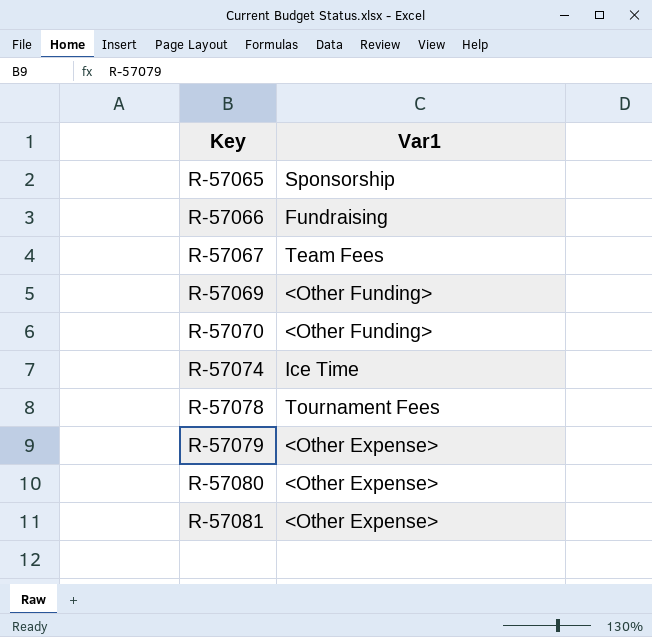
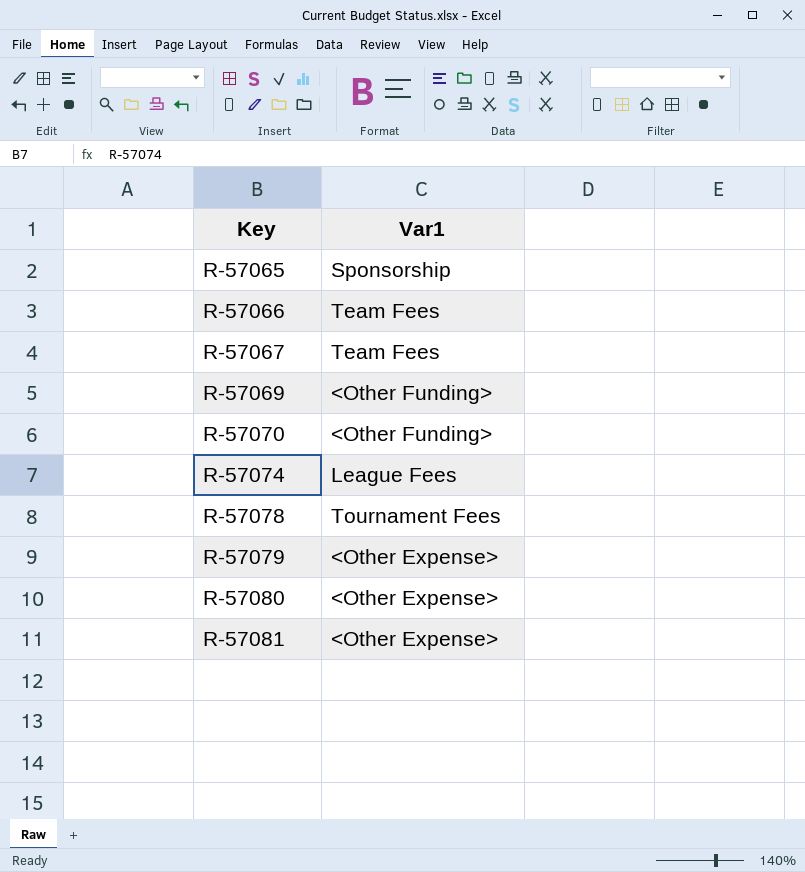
R-57066 | Var1: Fundraising -> Team Fees
R-57074 | Var1: Ice Time -> League Fees

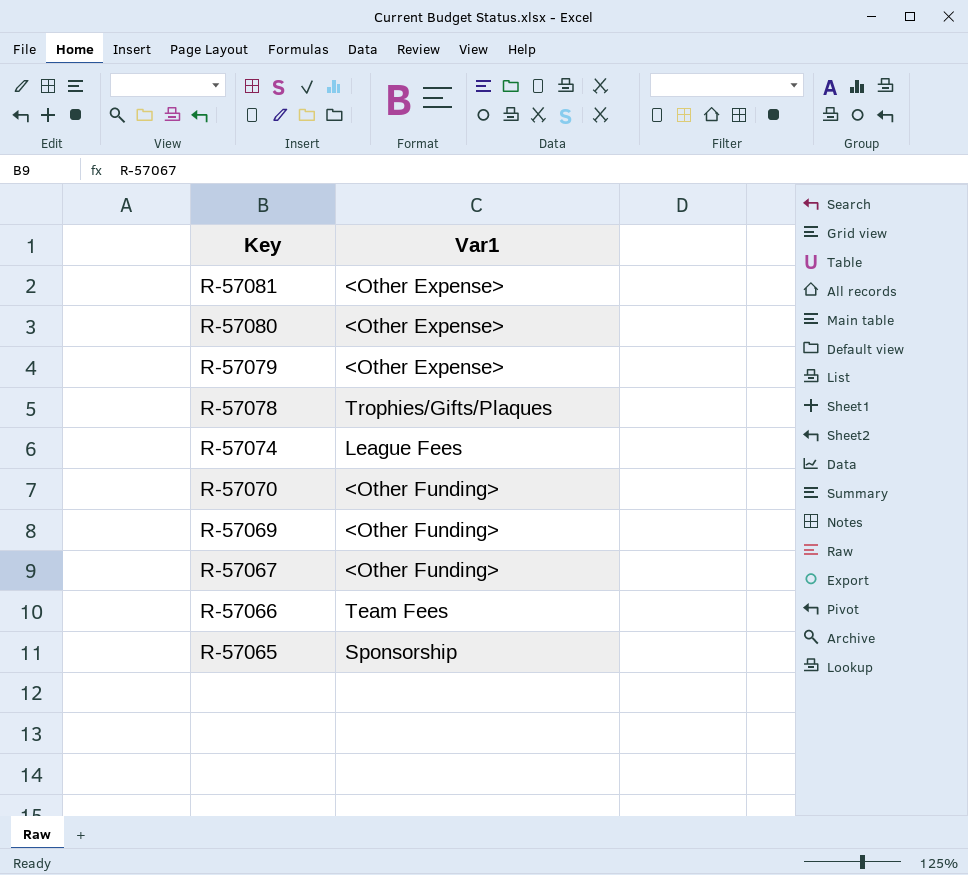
row order: Key ascending -> Key descending
R-57078 | Var1: Tournament Fees -> Trophies/Gifts/Plaques
R-57067 | Var1: Team Fees -> <Other Funding>

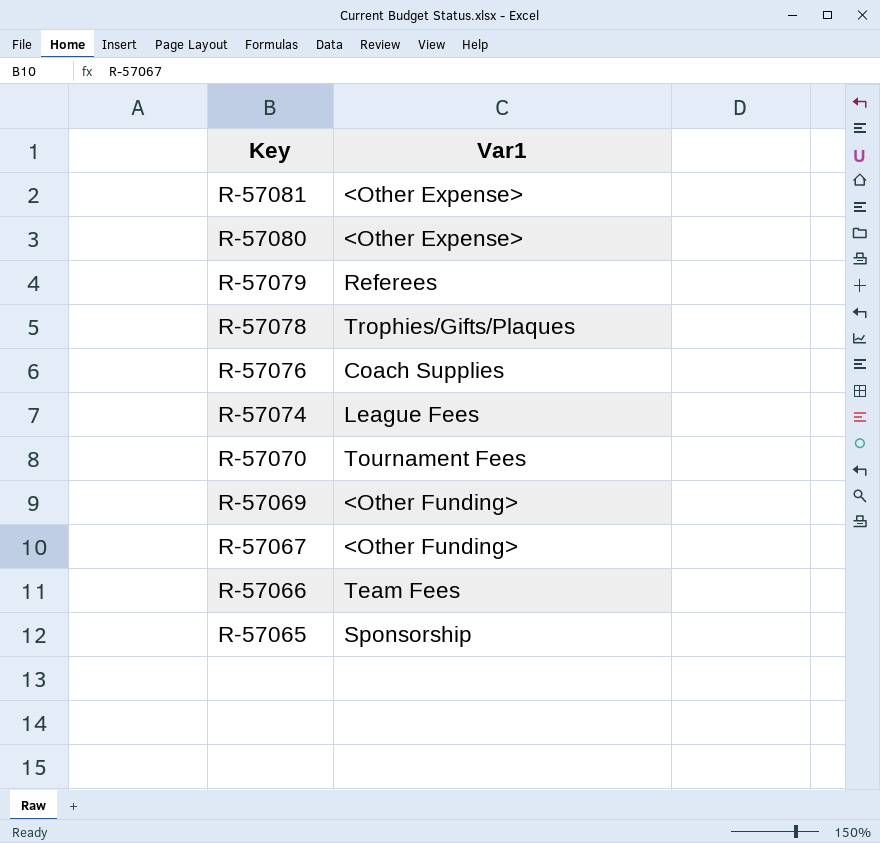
R-57079 | Var1: <Other Expense> -> Referees
row R-57076: none -> Coach Supplies
R-57070 | Var1: <Other Funding> -> Tournament Fees

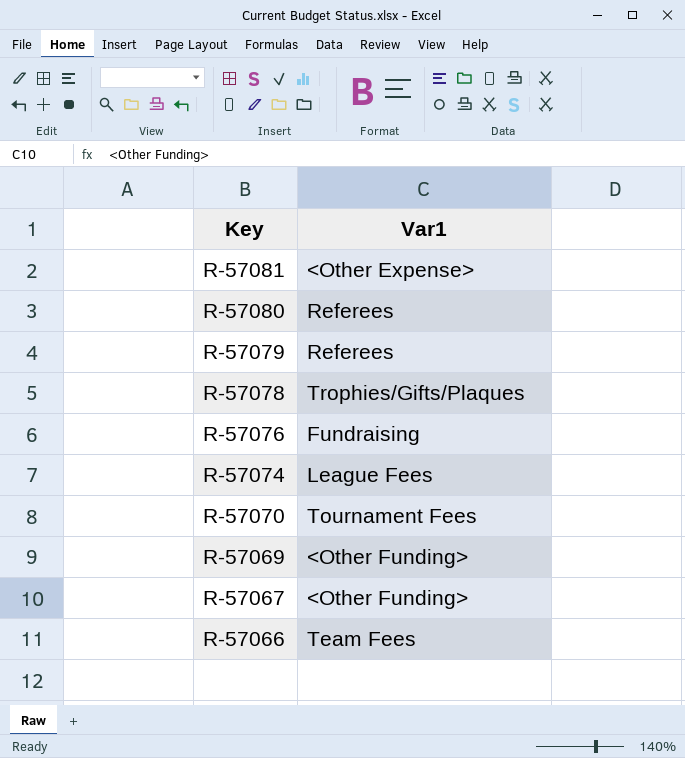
row R-57065: Sponsorship -> none
R-57080 | Var1: <Other Expense> -> Referees
R-57076 | Var1: Coach Supplies -> Fundraising

